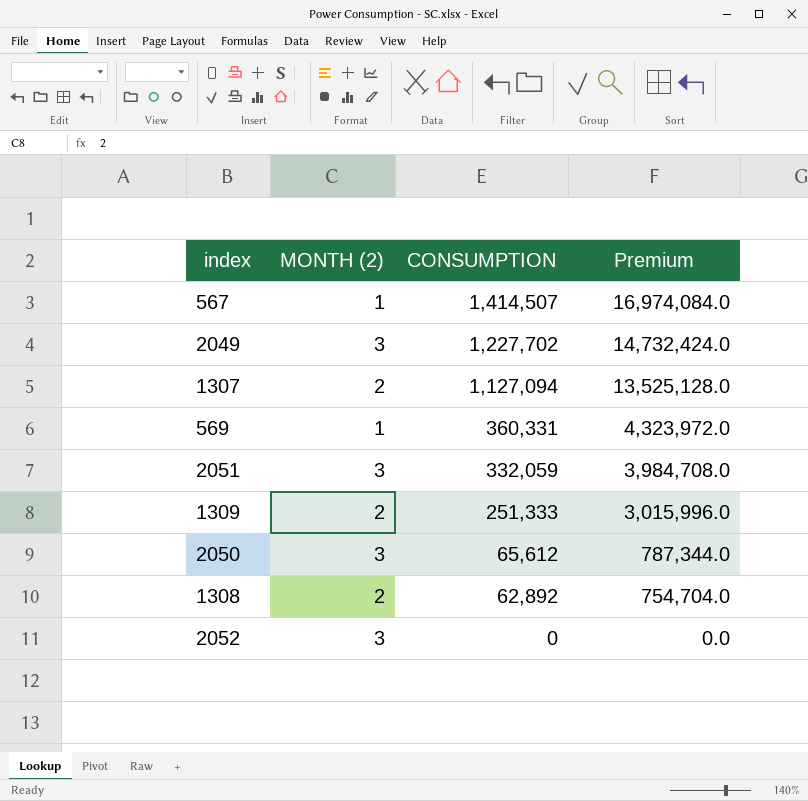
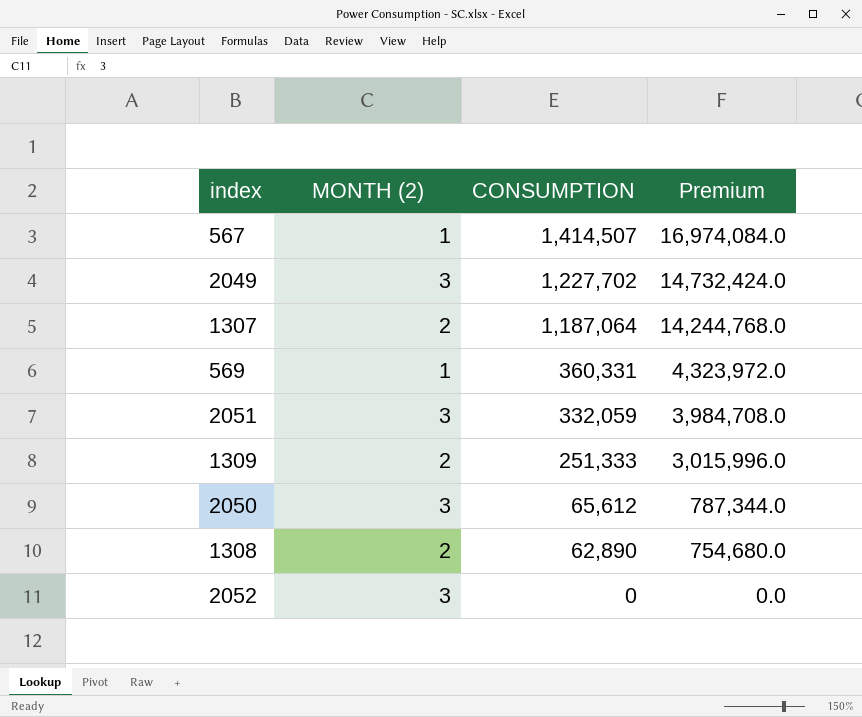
1307 | CONSUMPTION: 1,127,094 -> 1,187,064
1307 | Premium: 13,525,128.0 -> 14,244,768.0
1308 | CONSUMPTION: 62,892 -> 62,890
1308 | Premium: 754,704.0 -> 754,680.0

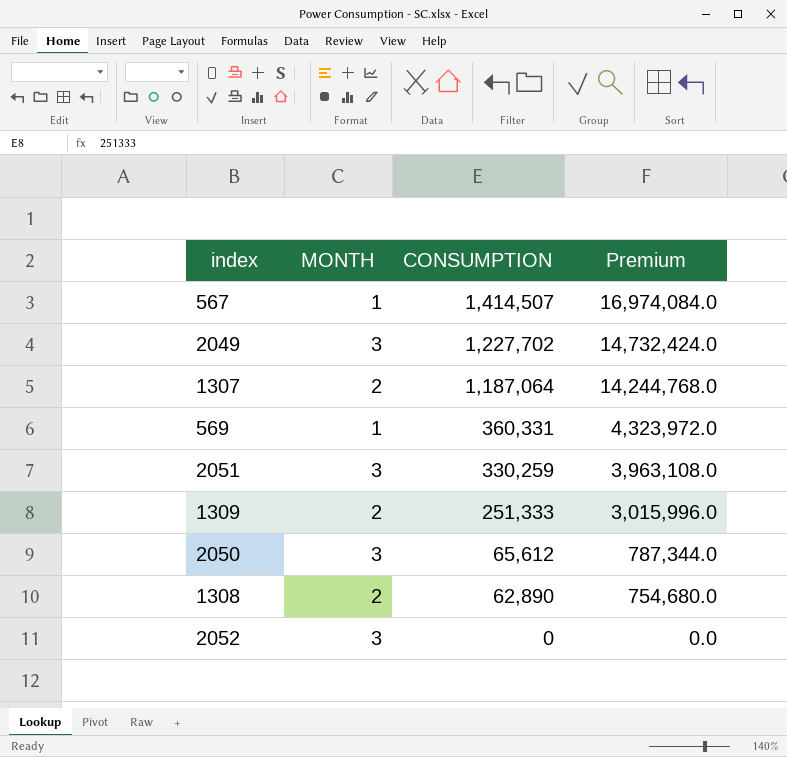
column name: MONTH (2) -> MONTH
2051 | CONSUMPTION: 332,059 -> 330,259
2051 | Premium: 3,984,708.0 -> 3,963,108.0

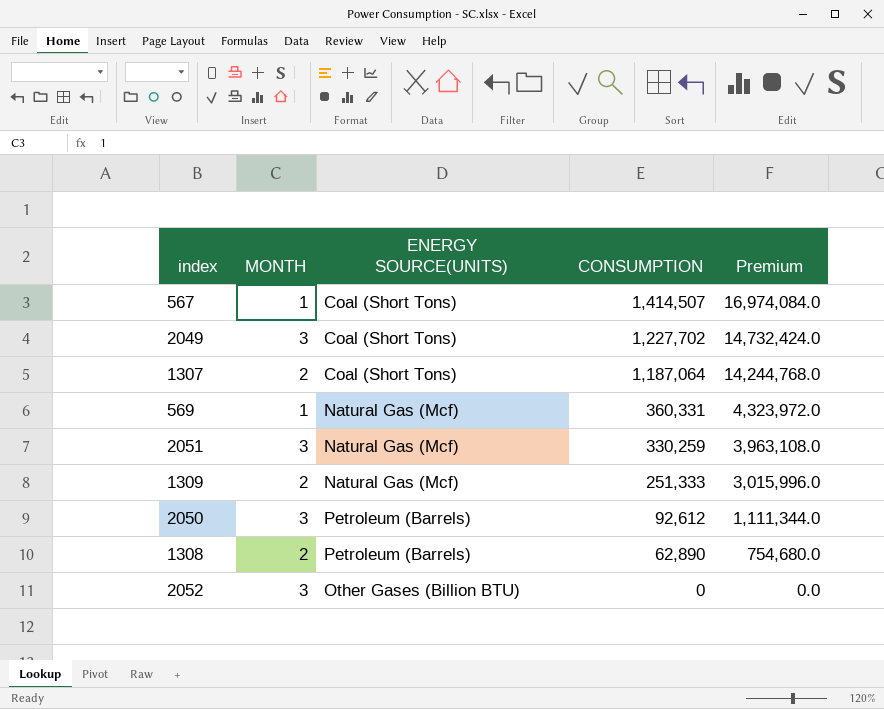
column ENERGY SOURCE(UNITS) | position: none -> 3
2050 | CONSUMPTION: 65,612 -> 92,612
2050 | Premium: 787,344.0 -> 1,111,344.0

